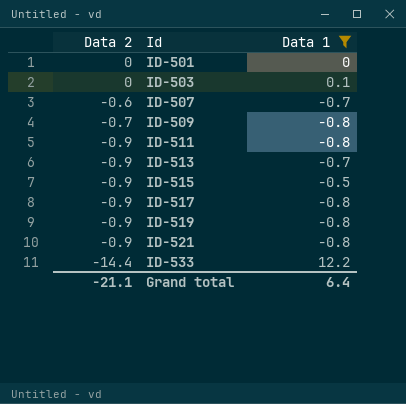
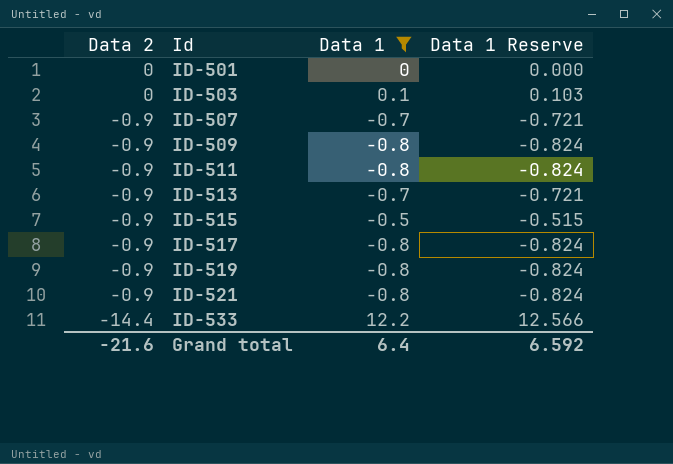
column Data 1 Reserve | formula: none -> [Data 1] * 1.03
ID-507 | Data 2: -0.6 -> -0.9
ID-509 | Data 2: -0.7 -> -0.9
Grand total | Data 2: -21.1 -> -21.6

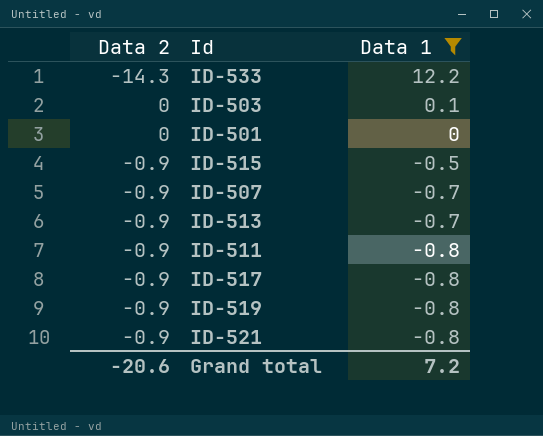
row order: Data 2 descending -> Data 1 descending
column Data 1 Reserve | formula: [Data 1] * 1.03 -> none
row ID-509: -0.9 | -0.8 | -0.824 -> none
ID-533 | Data 2: -14.4 -> -14.3
Grand total | Data 2: -21.6 -> -20.6
Grand total | Data 1: 6.4 -> 7.2

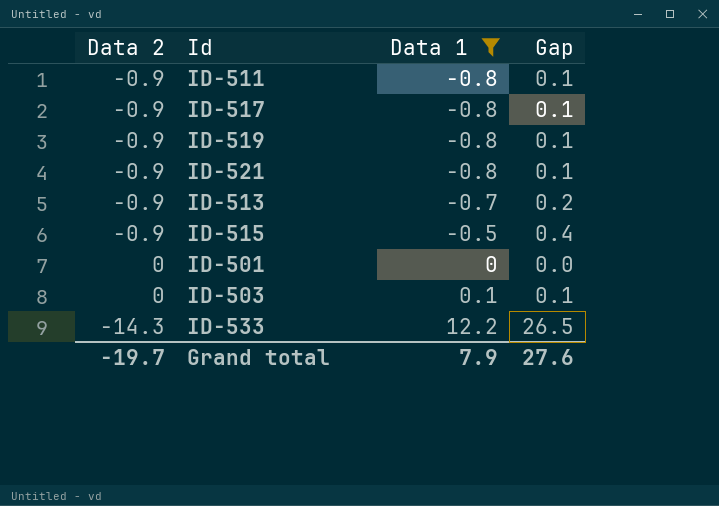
row order: Data 1 descending -> Data 1 ascending
column Gap | formula: none -> [Data 1] - [Data 2]
row ID-507: -0.9 | -0.7 -> none
Grand total | Data 2: -20.6 -> -19.7
Grand total | Data 1: 7.2 -> 7.9

